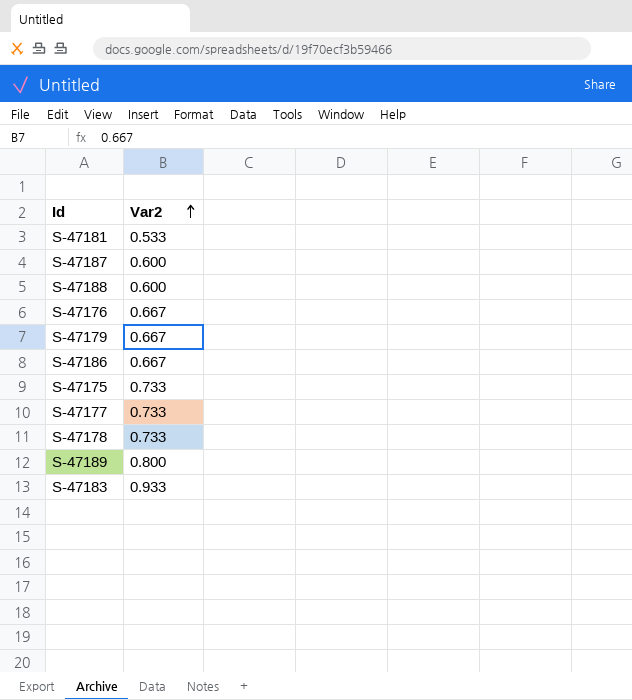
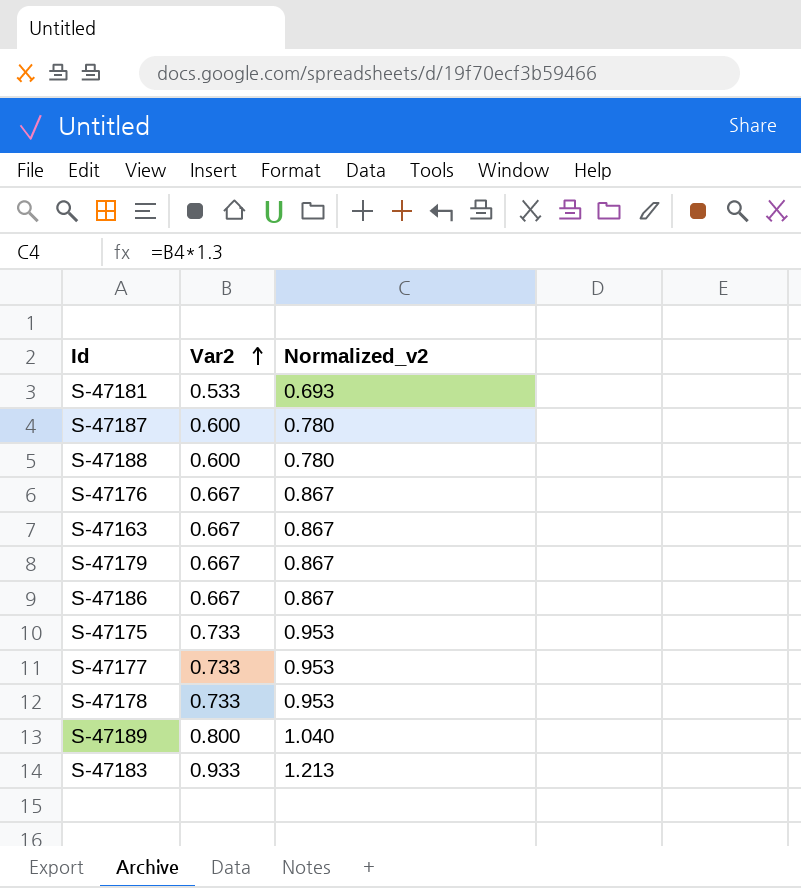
column Normalized_v2 | formula: none -> [Var2] * 1.3
row S-47163: none -> 0.667 | 0.867

